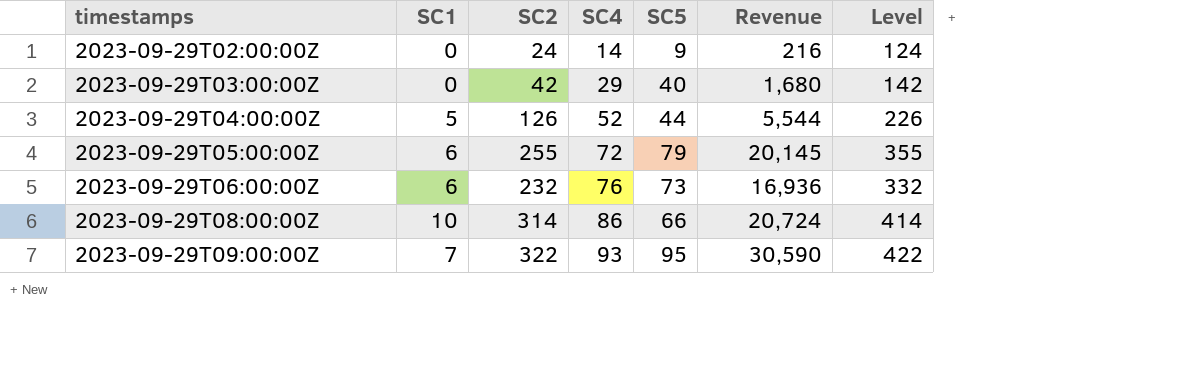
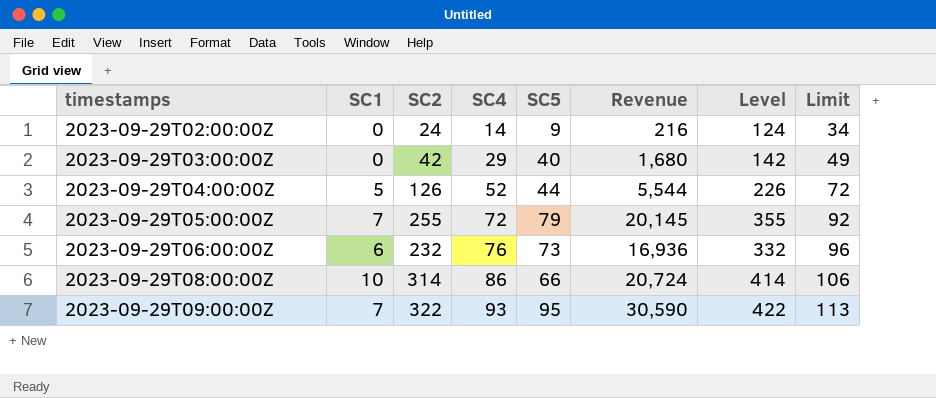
column Limit | formula: none -> [SC4] + 20
2023-09-29T05:00:00Z | SC1: 6 -> 7

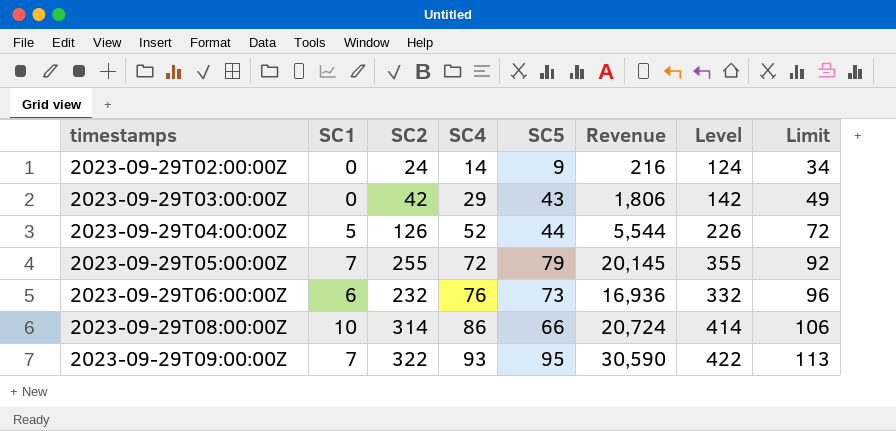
2023-09-29T03:00:00Z | SC5: 40 -> 43
2023-09-29T03:00:00Z | Revenue: 1,680 -> 1,806

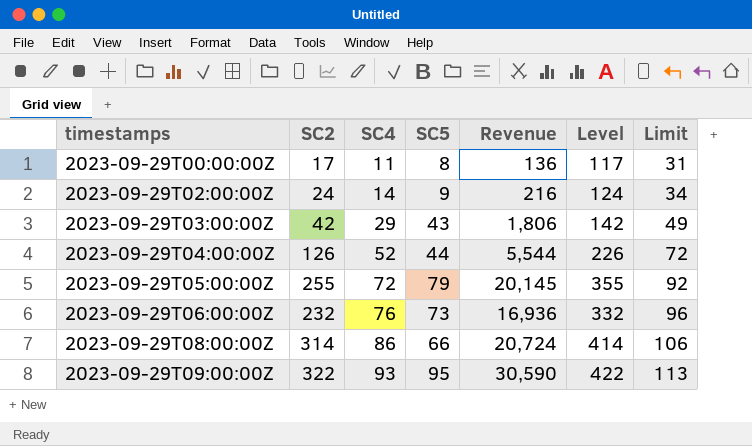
column SC1 | position: 2 -> none
row 2023-09-29T00:00:00Z: none -> 17 | 11 | 8 | 136 | 117 | 31

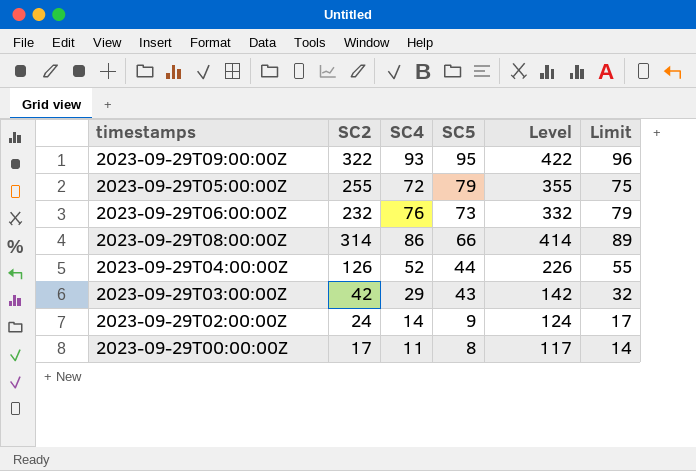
row order: timestamps ascending -> SC5 descending
column Revenue | formula: [SC2] * [SC5] -> none
column Limit | formula: [SC4] + 20 -> [SC4] + 3

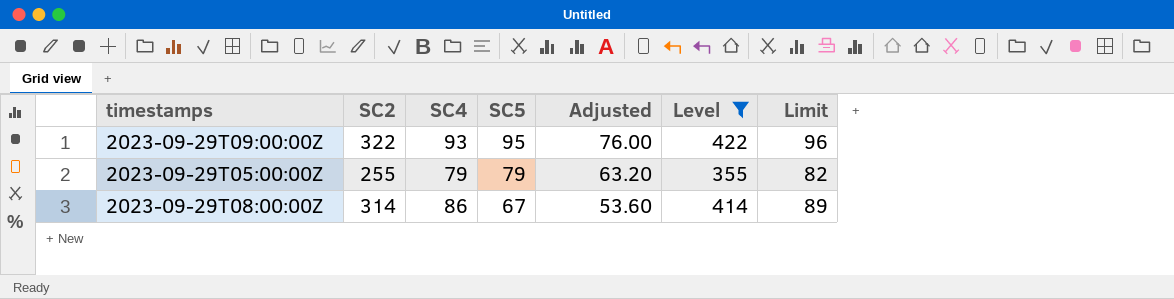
filter: none -> Level >= 355
column Adjusted | formula: none -> [SC5] * 0.8
2023-09-29T05:00:00Z | SC4: 72 -> 79
2023-09-29T05:00:00Z | Limit: 75 -> 82
2023-09-29T08:00:00Z | SC5: 66 -> 67

